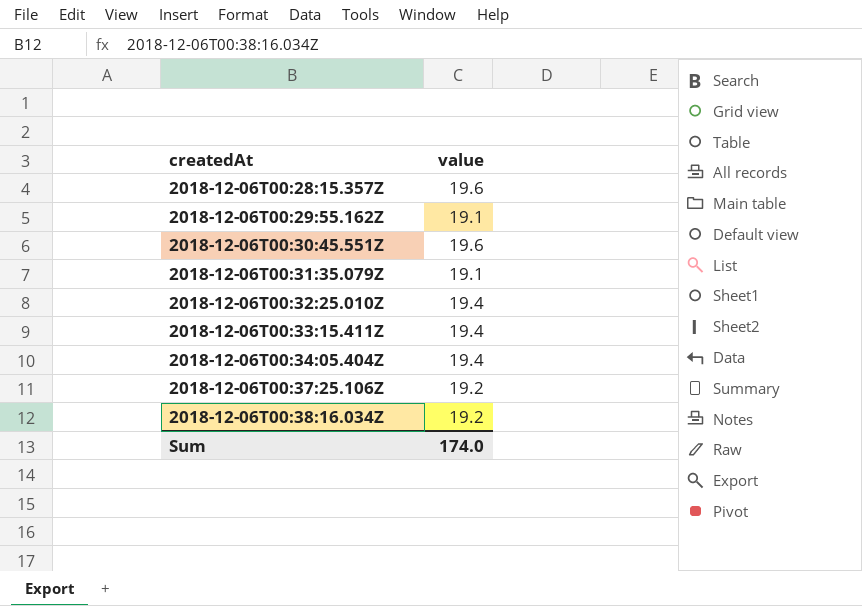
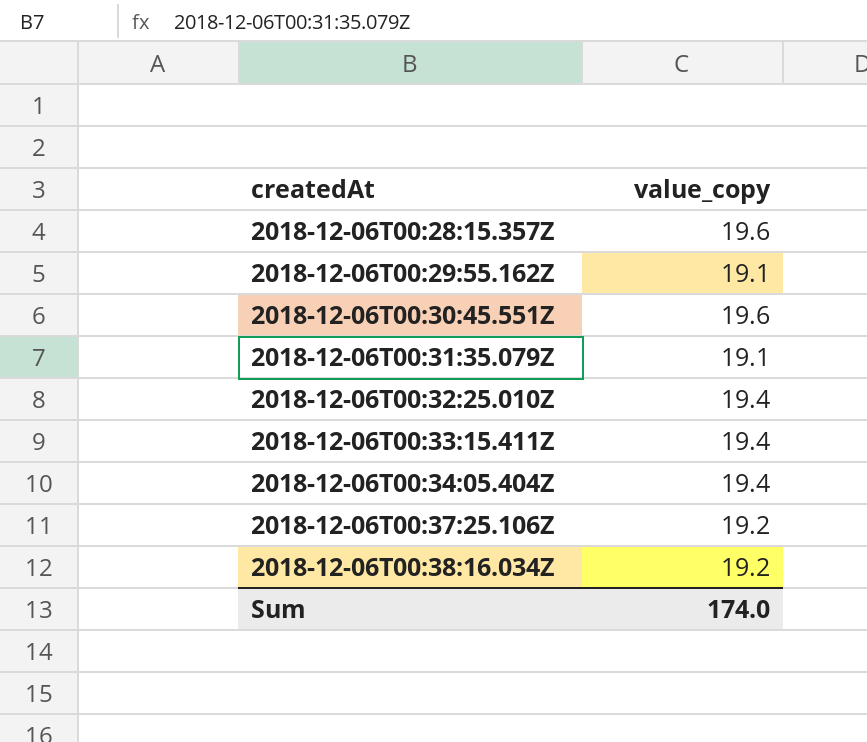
column name: value -> value_copy

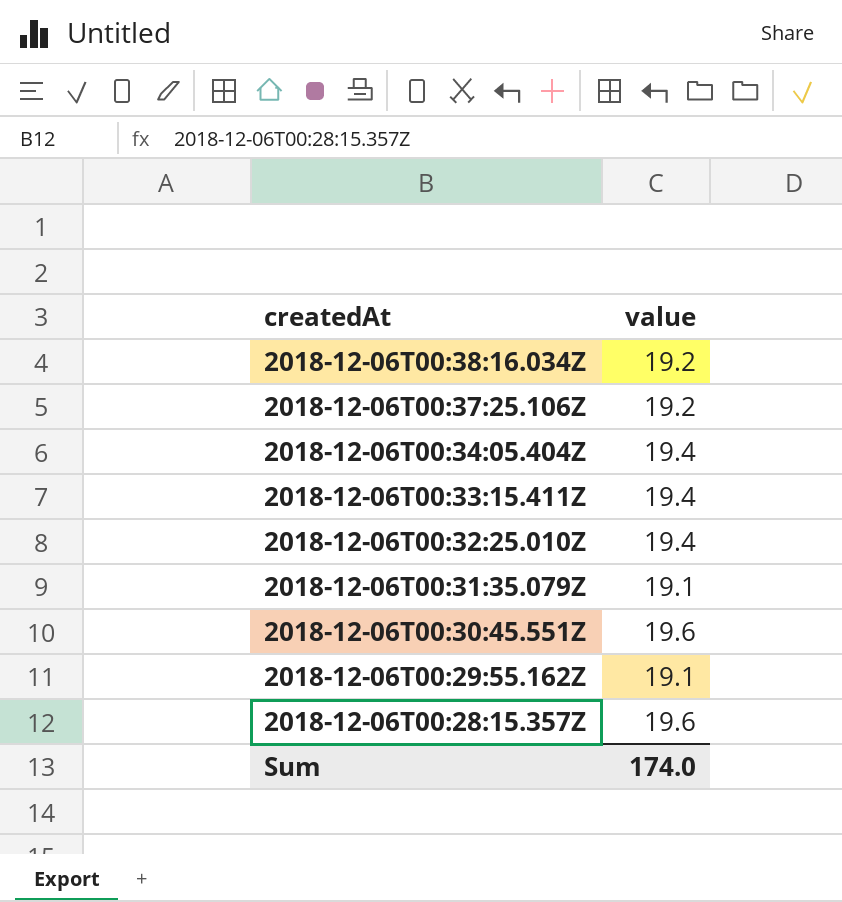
row order: createdAt ascending -> createdAt descending
column name: value_copy -> value

